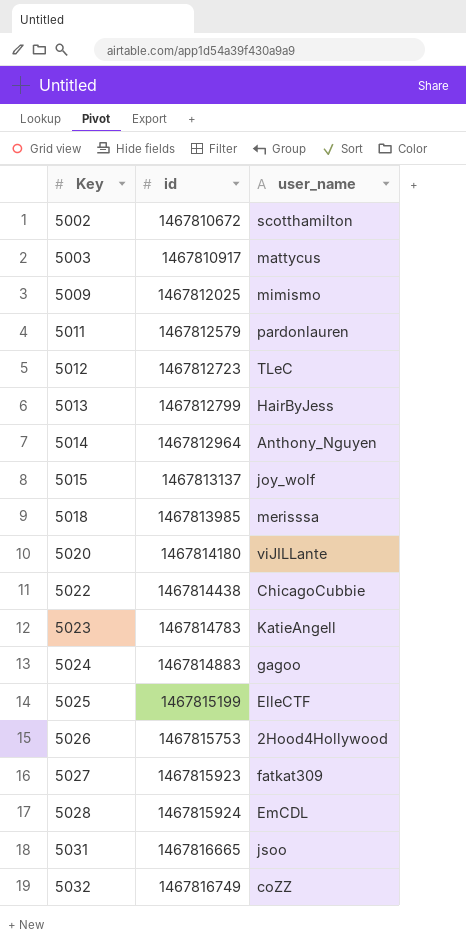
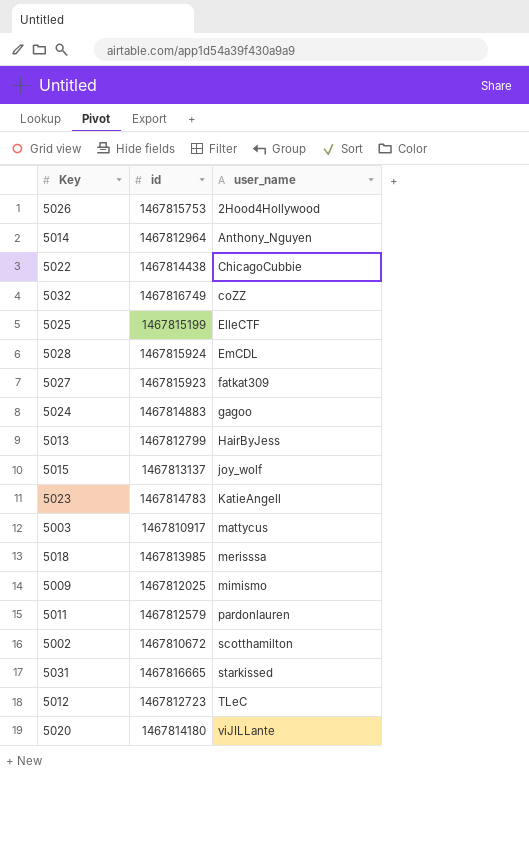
row order: Key ascending -> user_name ascending
5031 | user_name: jsoo -> starkissed

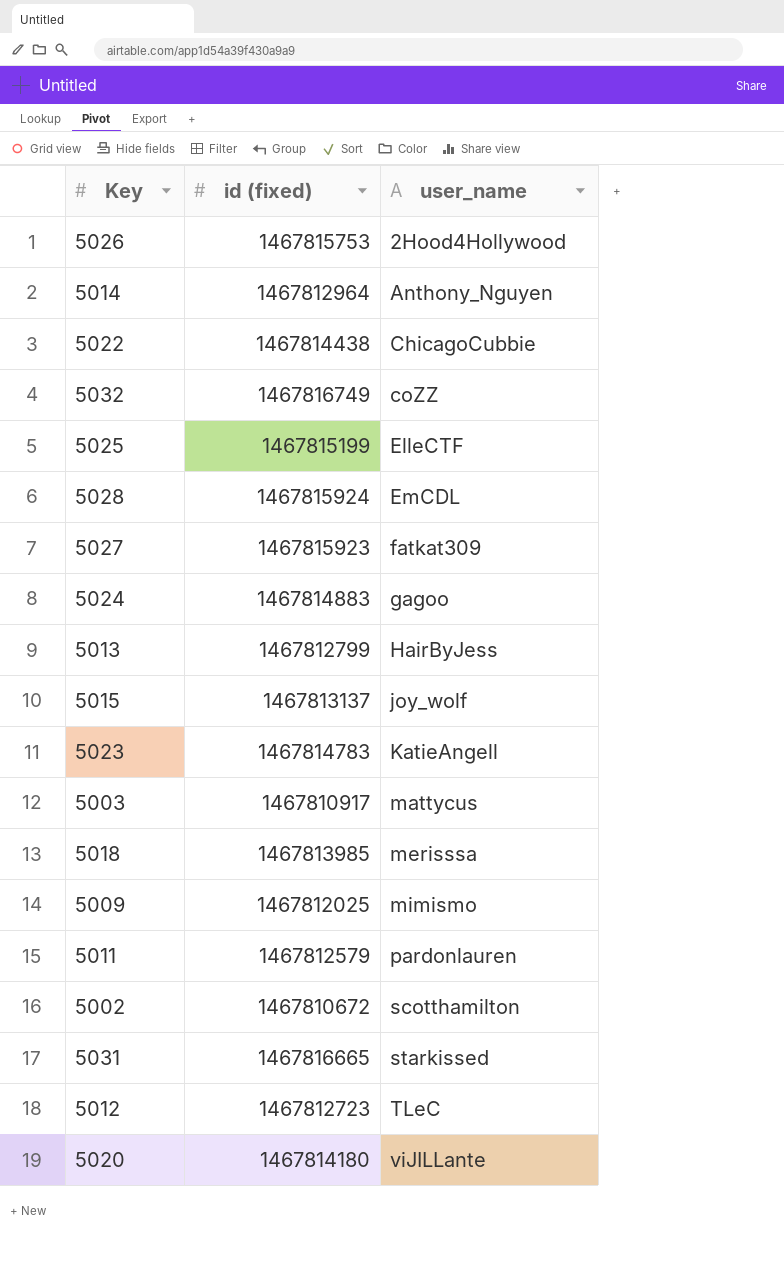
column name: id -> id (fixed)

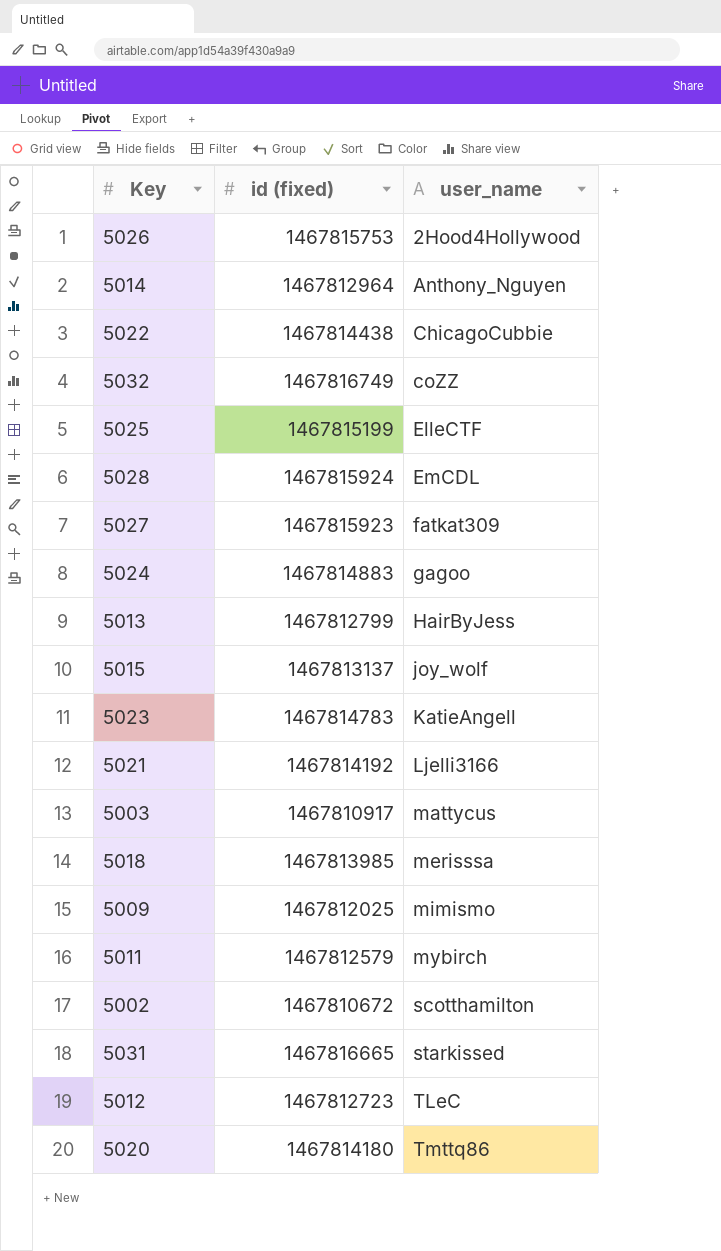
row 5021: none -> 1467814192 | Ljelli3166
5011 | user_name: pardonlauren -> mybirch
5020 | user_name: viJILLante -> Tmttq86

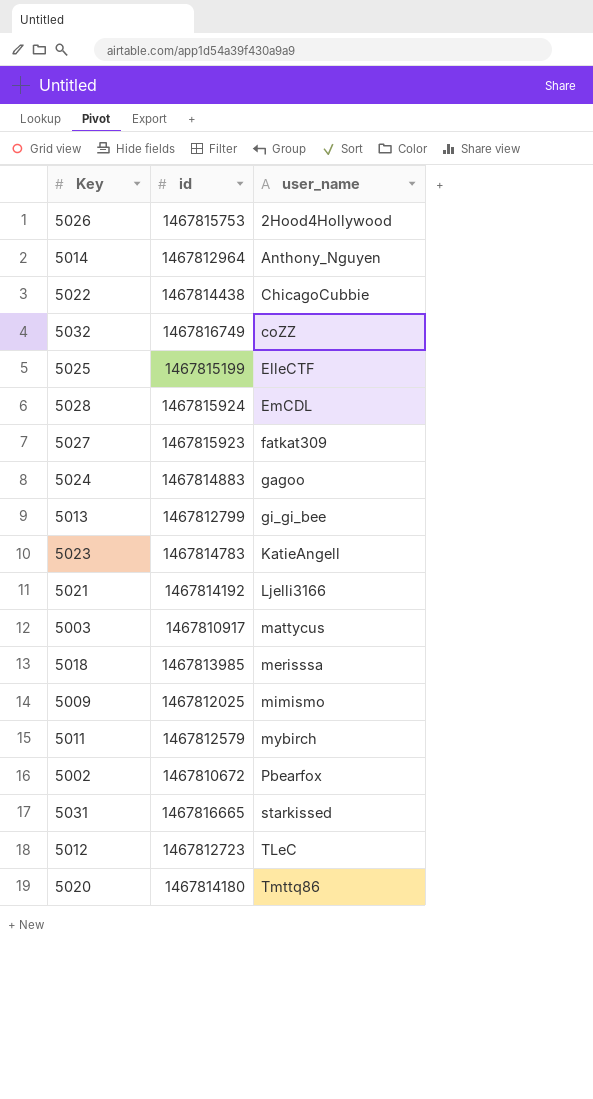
column name: id (fixed) -> id
row 5015: 1467813137 | joy_wolf -> none
5013 | user_name: HairByJess -> gi_gi_bee
5002 | user_name: scotthamilton -> Pbearfox

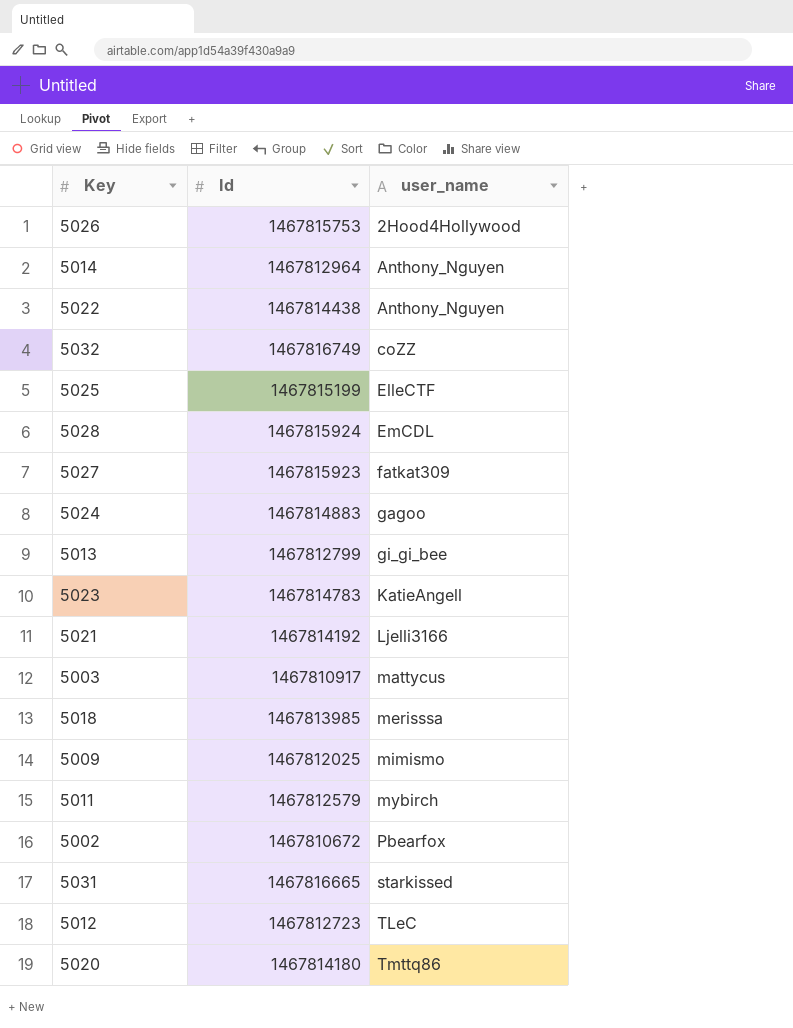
column name: id -> Id
5022 | user_name: ChicagoCubbie -> Anthony_Nguyen

